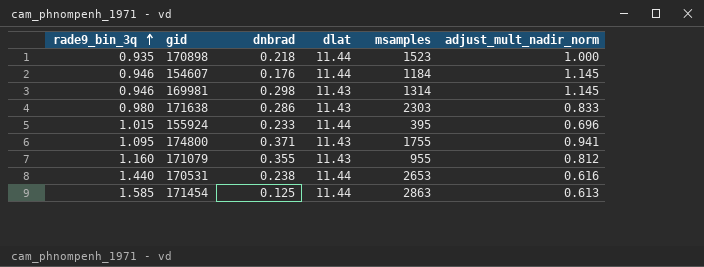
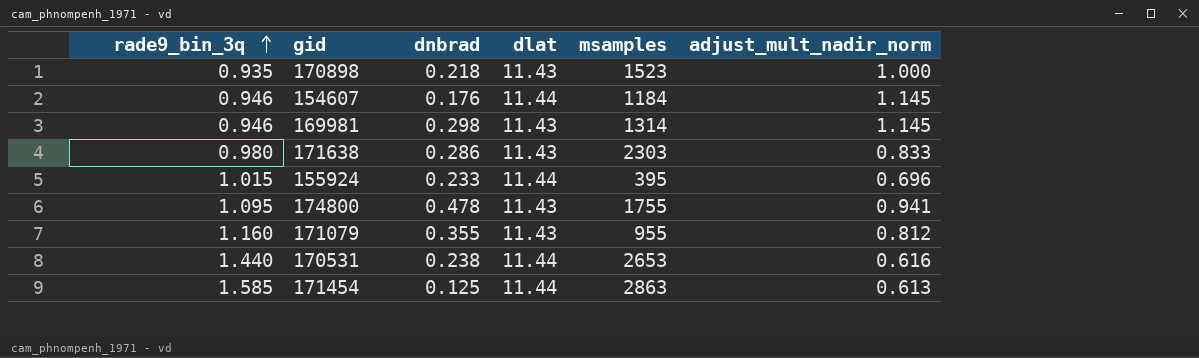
170898 | dlat: 11.44 -> 11.43
174800 | dnbrad: 0.371 -> 0.478

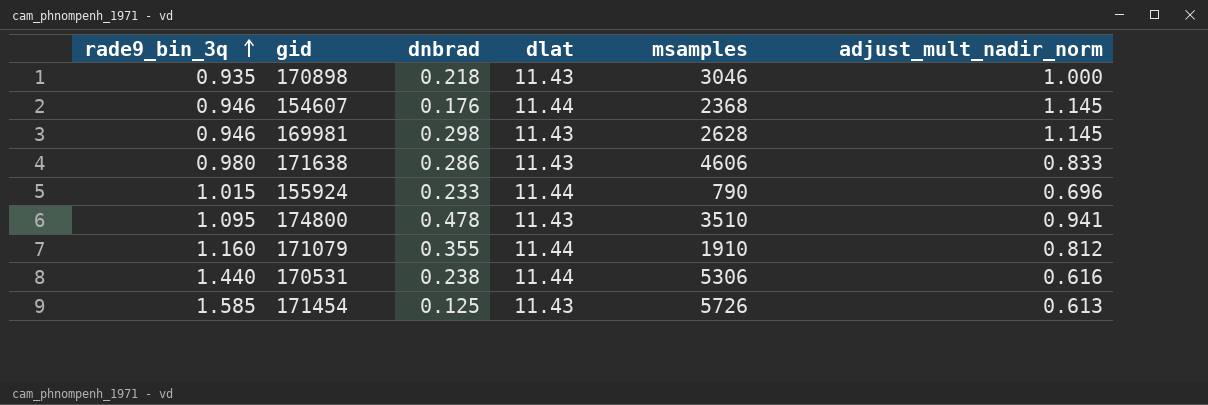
170898 | msamples: 1523 -> 3046
154607 | msamples: 1184 -> 2368
169981 | msamples: 1314 -> 2628
171638 | msamples: 2303 -> 4606
155924 | msamples: 395 -> 790
174800 | msamples: 1755 -> 3510
171079 | dlat: 11.43 -> 11.44
171079 | msamples: 955 -> 1910
170531 | msamples: 2653 -> 5306
171454 | dlat: 11.44 -> 11.43
171454 | msamples: 2863 -> 5726

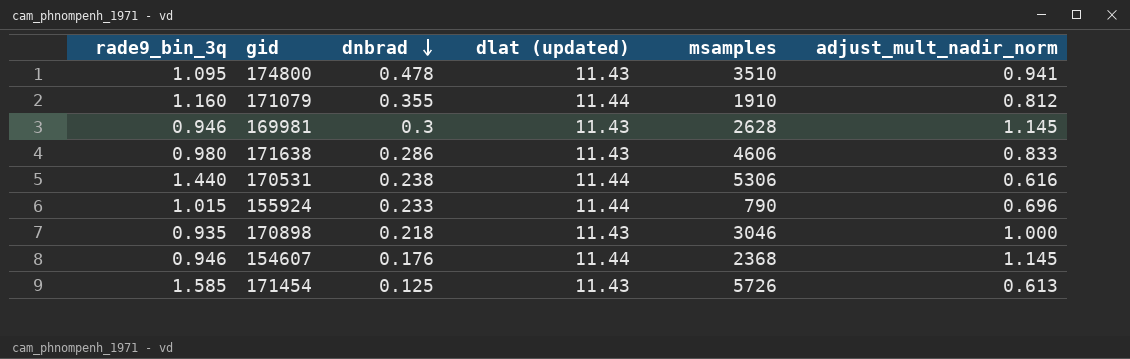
row order: rade9_bin_3q ascending -> dnbrad descending
column name: dlat -> dlat (updated)
169981 | dnbrad: 0.298 -> 0.3

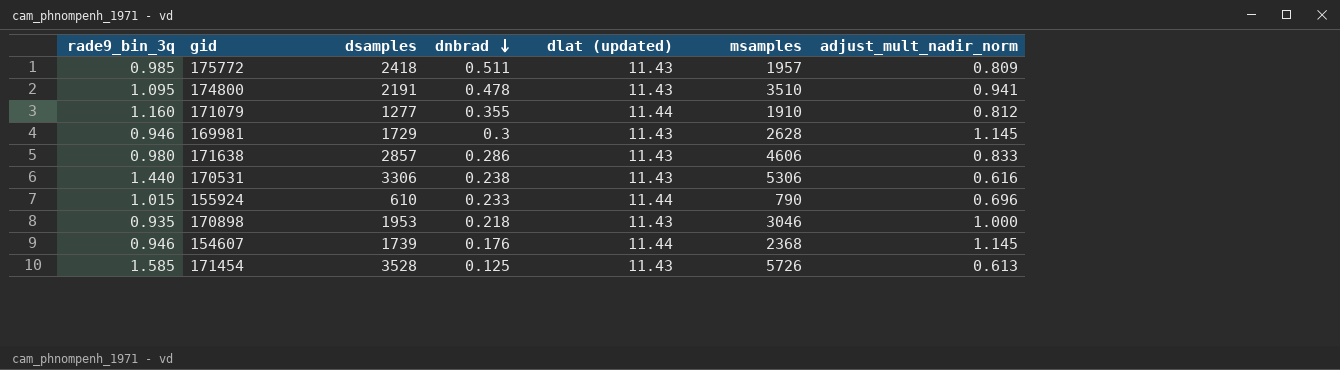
column dsamples | position: none -> 3
row 175772: none -> 0.985 | 2418 | 0.511 | 11.43 | 1957 | 0.809
170531 | dlat (updated): 11.44 -> 11.43

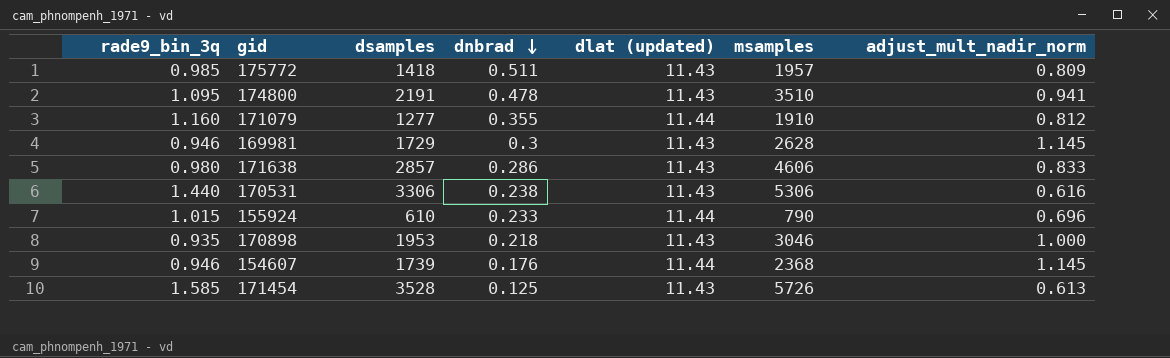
175772 | dsamples: 2418 -> 1418

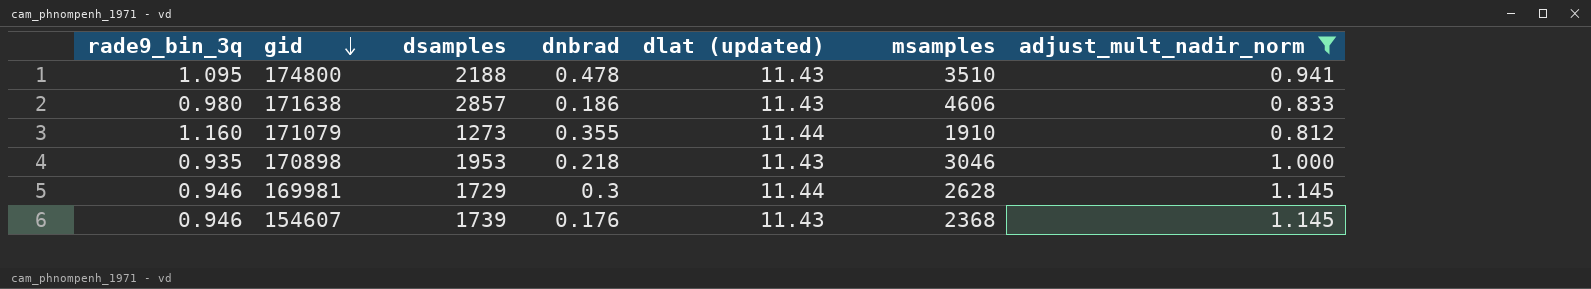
filter: none -> adjust_mult_nadir_norm >= 0.812
row order: dnbrad descending -> gid descending
174800 | dsamples: 2191 -> 2188
171638 | dnbrad: 0.286 -> 0.186
171079 | dsamples: 1277 -> 1273
169981 | dlat (updated): 11.43 -> 11.44
154607 | dlat (updated): 11.44 -> 11.43

